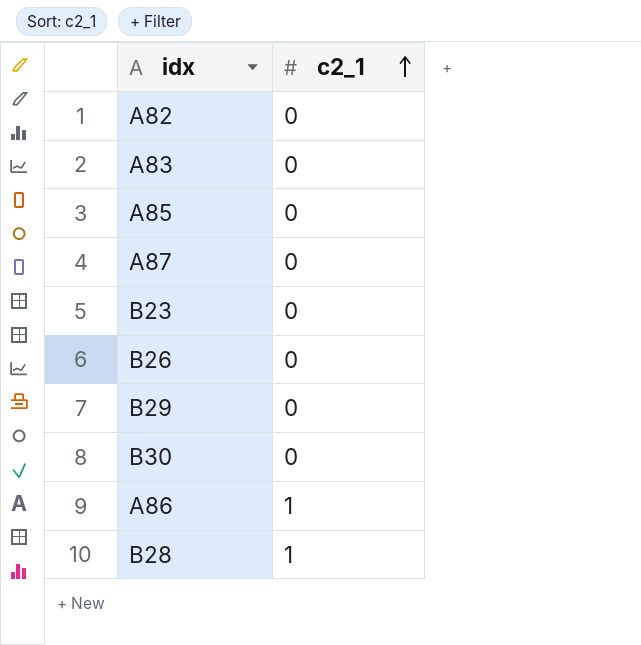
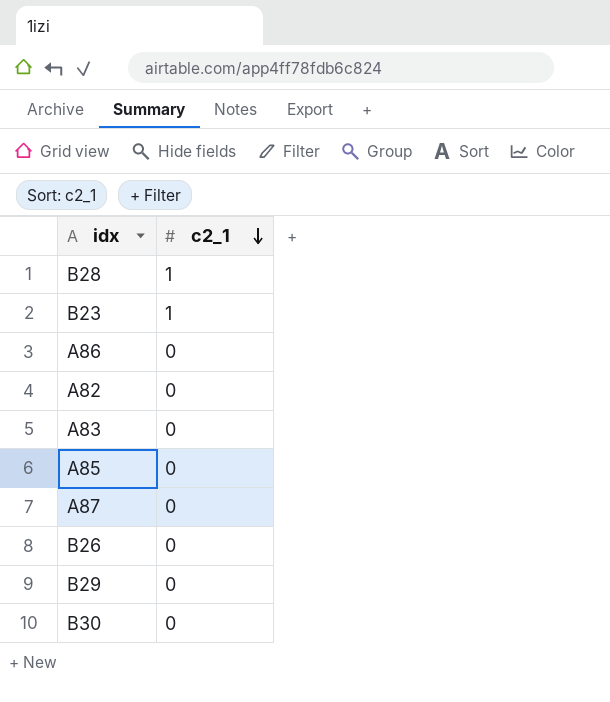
row order: c2_1 ascending -> c2_1 descending
B23 | c2_1: 0 -> 1
A86 | c2_1: 1 -> 0

